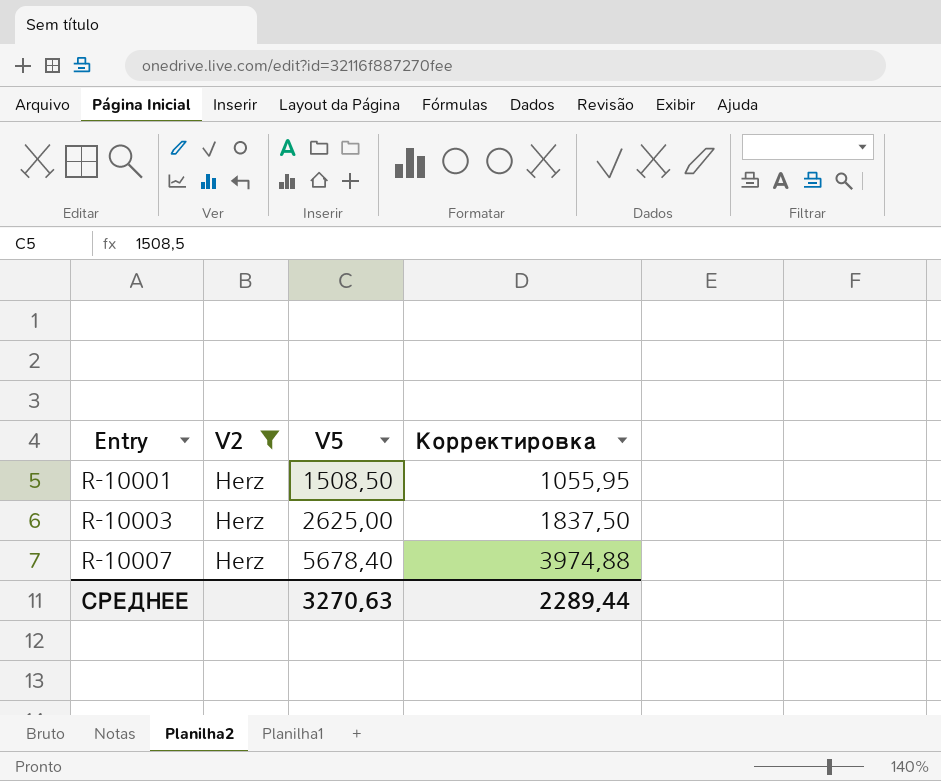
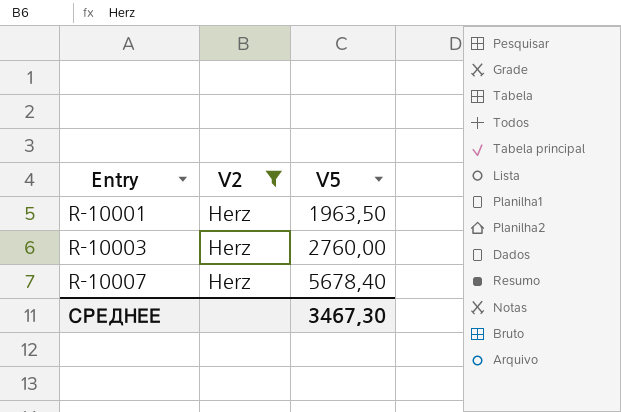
column Корректировка | formula: [V5] * 0,7 -> none
R-10001 | V5: 1508,50 -> 1963,50
R-10003 | V5: 2625,00 -> 2760,00
СРЕДНЕЕ | V5: 3270,63 -> 3467,30

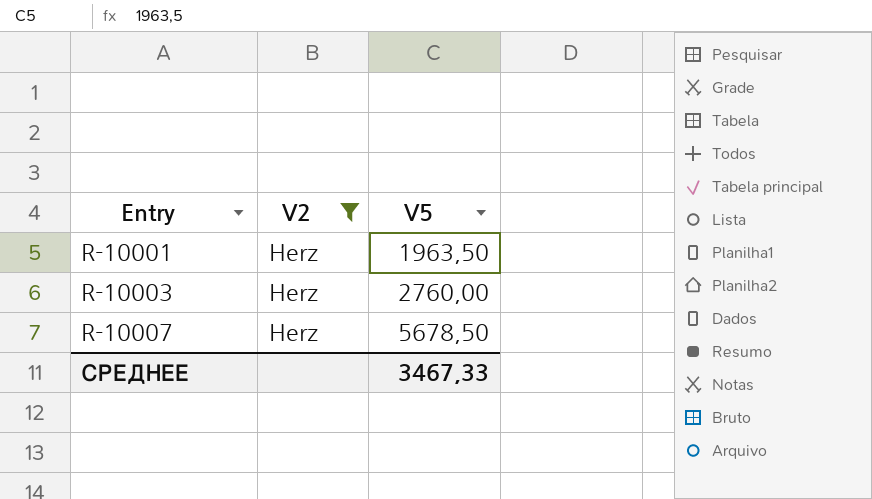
R-10007 | V5: 5678,40 -> 5678,50
СРЕДНЕЕ | V5: 3467,30 -> 3467,33

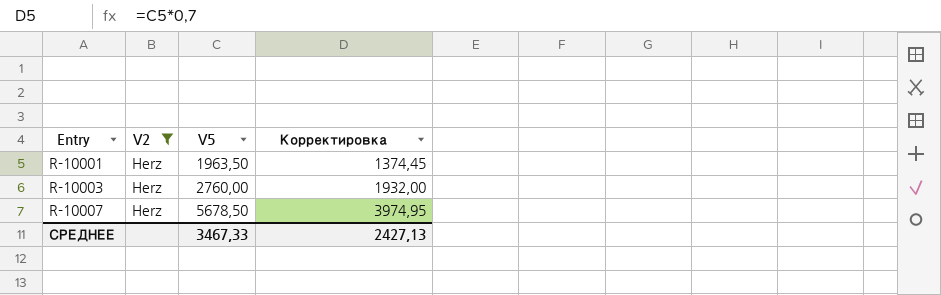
column Корректировка | formula: none -> [V5] * 0,7

